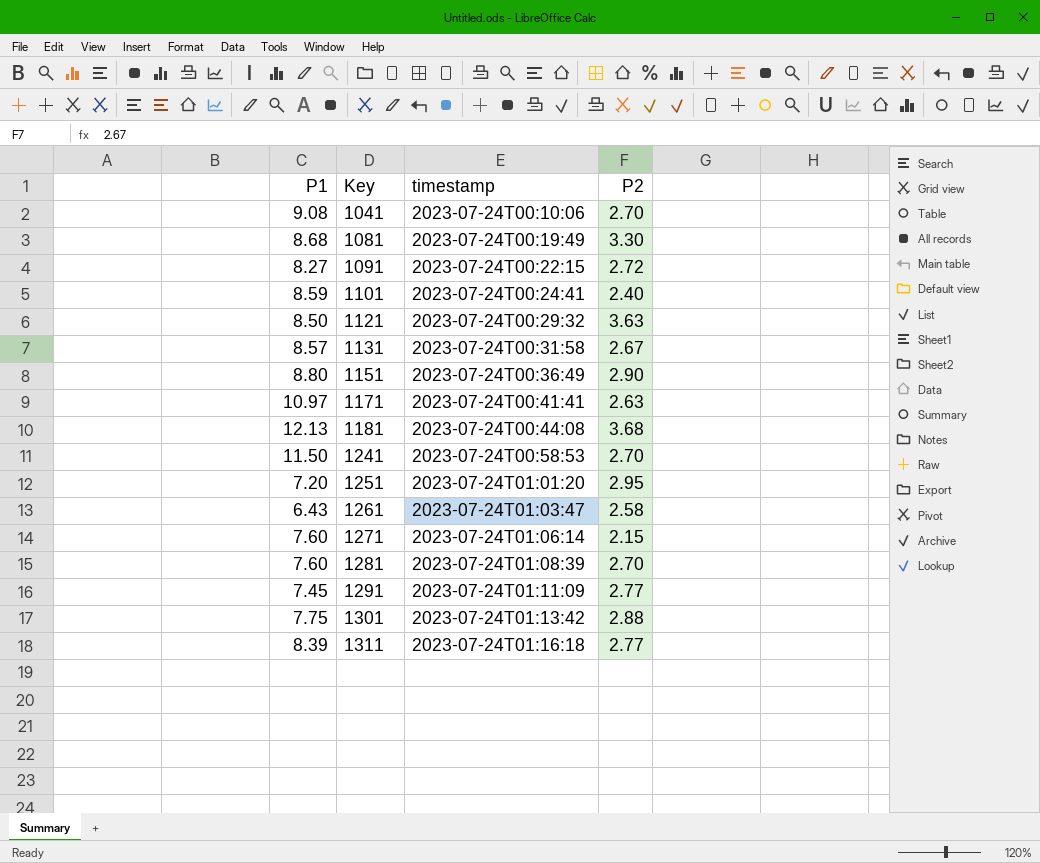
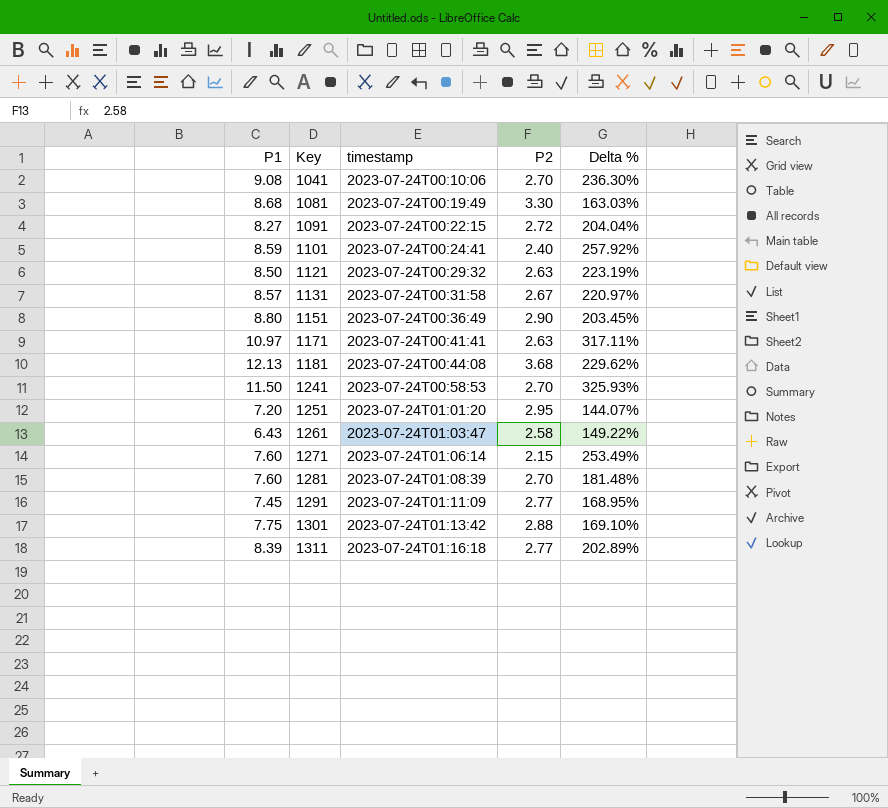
column Delta % | formula: none -> ([P1] - [P2]) / [P2]
1121 | P2: 3.63 -> 2.63

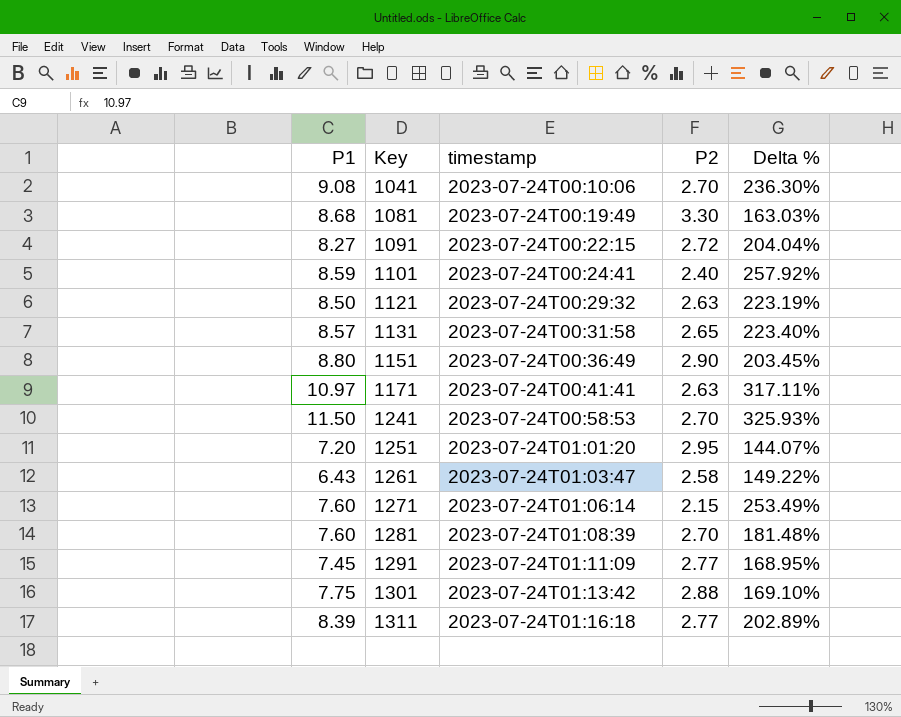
row 1181: 12.13 | 2023-07-24T00:44:08 | 3.68 | 229.62% -> none
1131 | P2: 2.67 -> 2.65
1131 | Delta %: 220.97% -> 223.40%

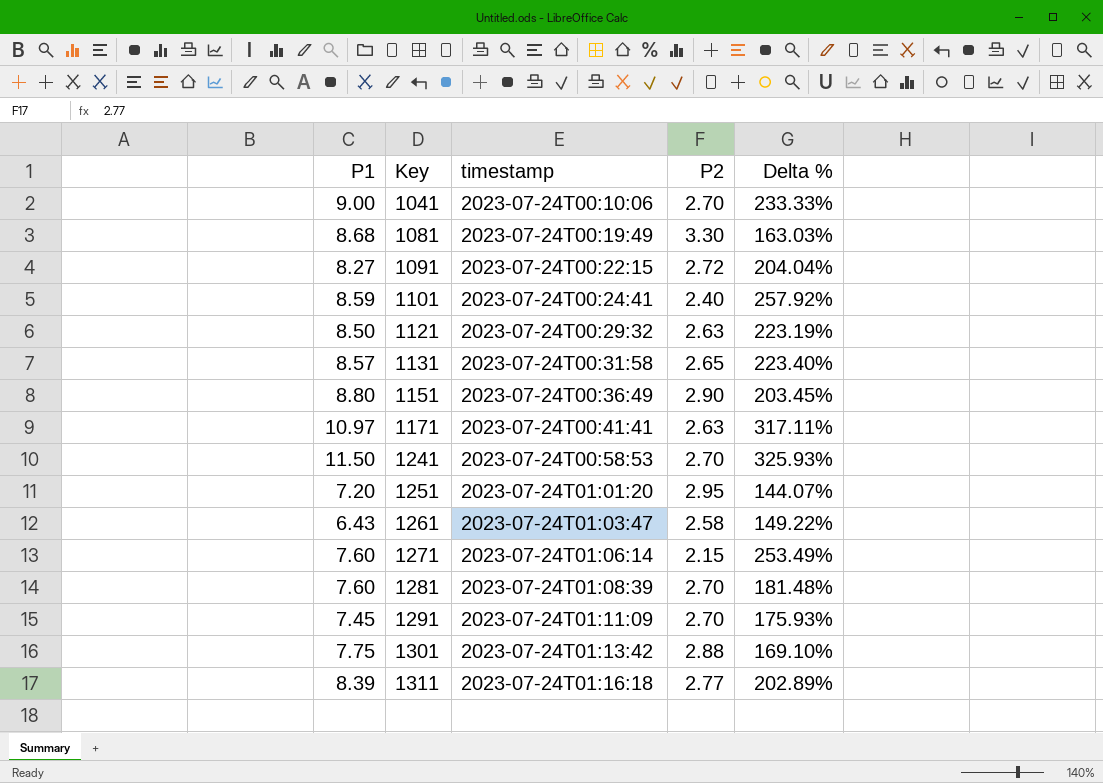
1041 | P1: 9.08 -> 9.00
1041 | Delta %: 236.30% -> 233.33%
1291 | P2: 2.77 -> 2.70
1291 | Delta %: 168.95% -> 175.93%

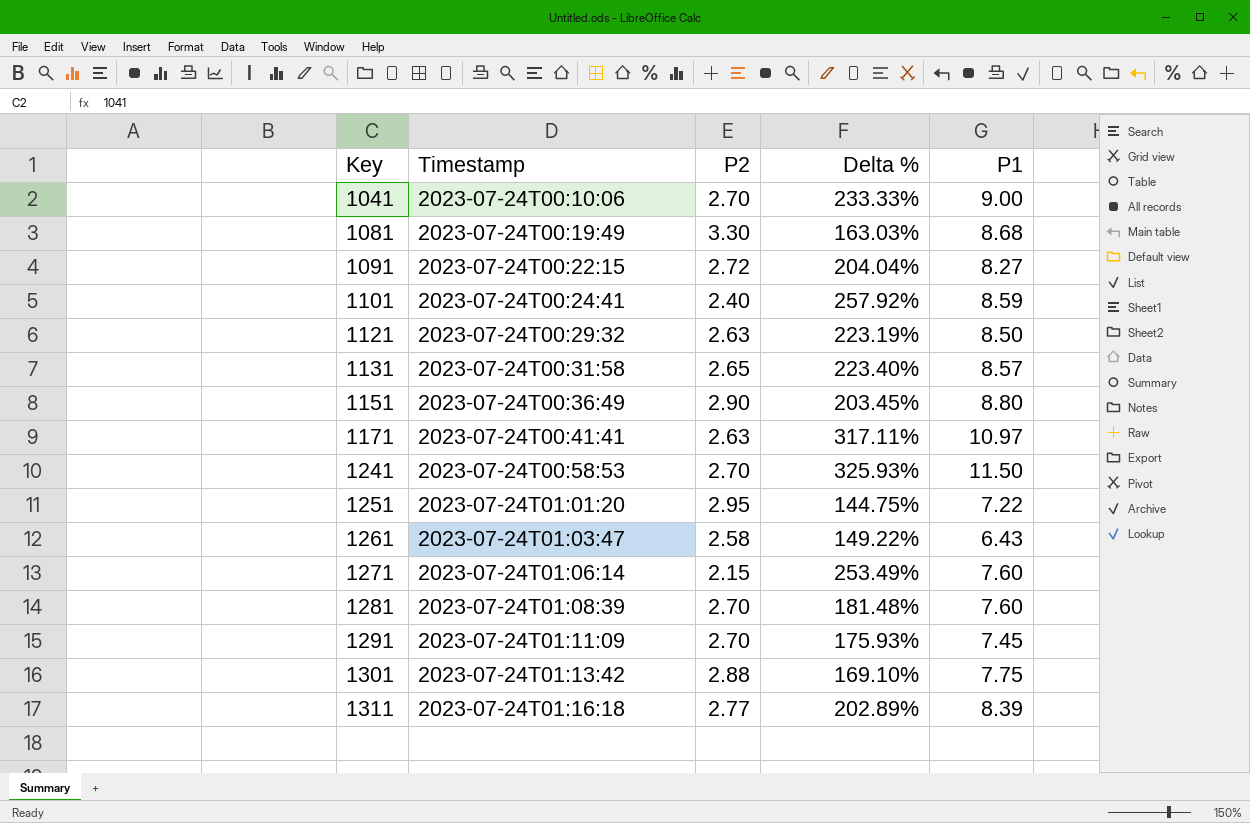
column name: timestamp -> Timestamp
column P1 | position: 1 -> 5
1251 | Delta %: 144.07% -> 144.75%
1251 | P1: 7.20 -> 7.22

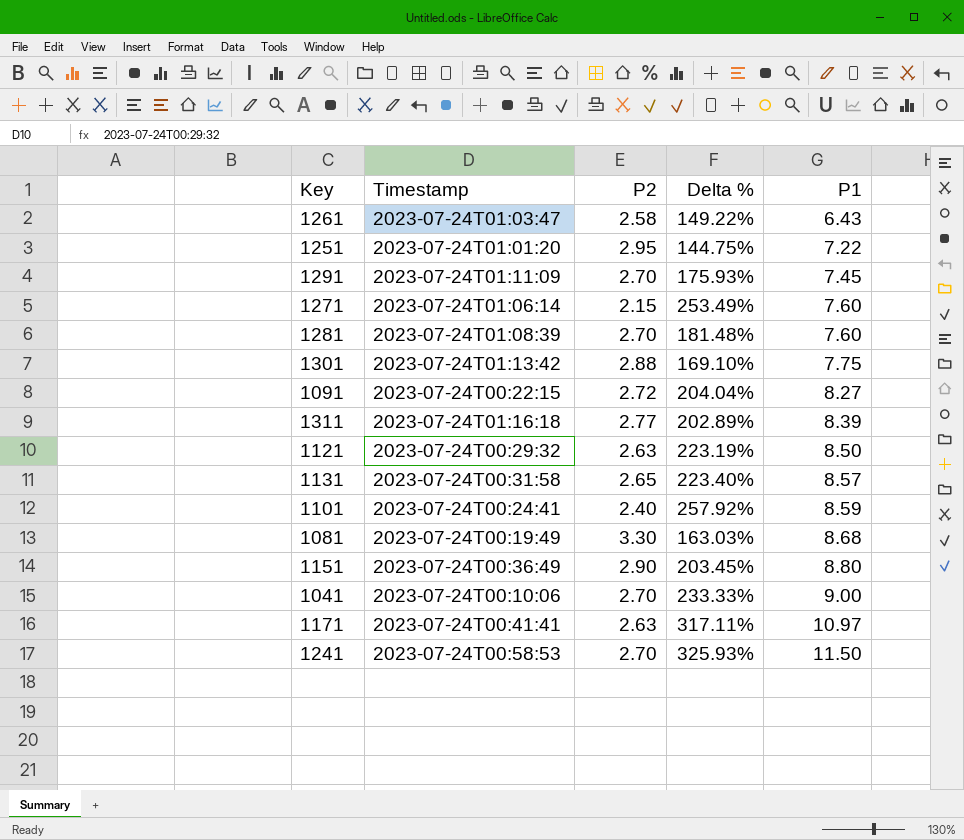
row order: Key ascending -> P1 ascending

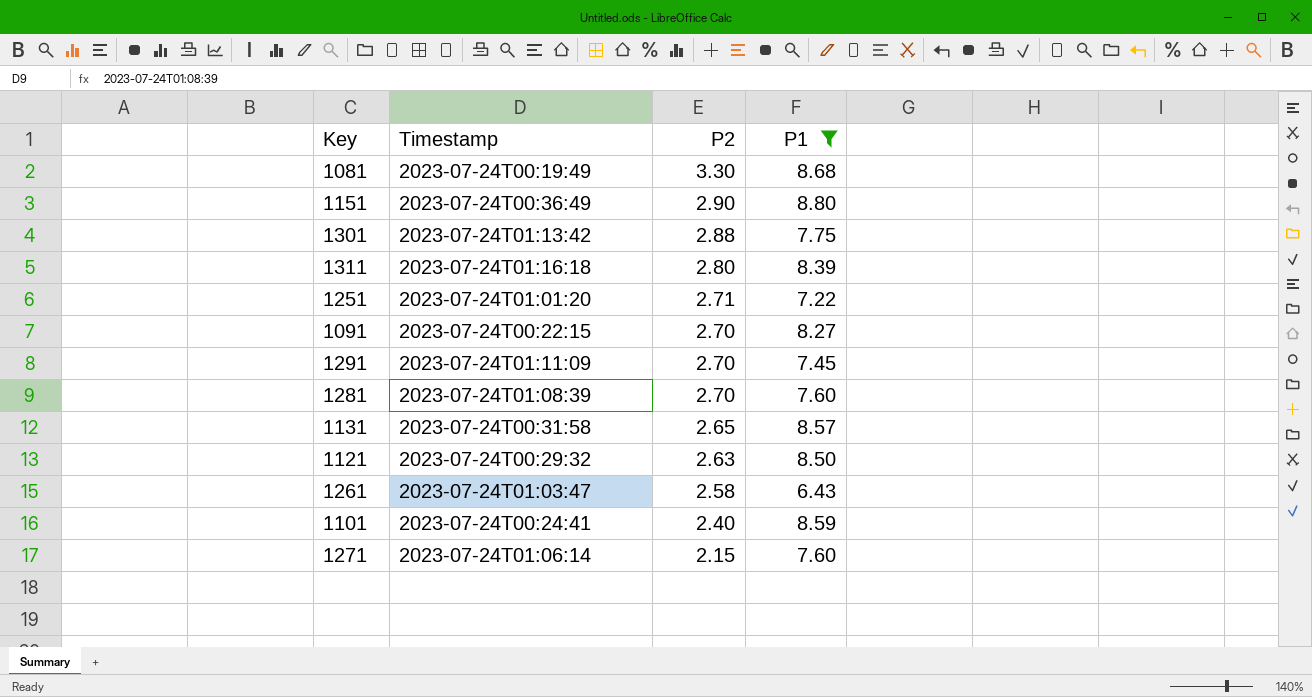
filter: none -> P1 <= 8.80
row order: P1 ascending -> P2 descending
column Delta % | formula: ([P1] - [P2]) / [P2] -> none
1311 | P2: 2.77 -> 2.80
1251 | P2: 2.95 -> 2.71
1091 | P2: 2.72 -> 2.70

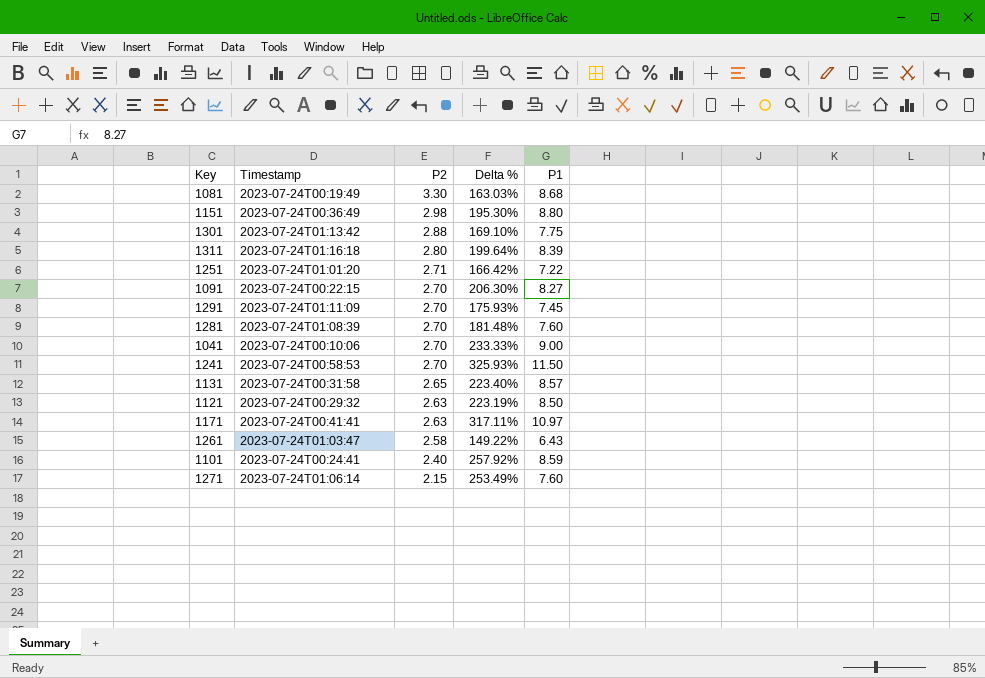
filter: P1 <= 8.80 -> none
column Delta % | formula: none -> ([P1] - [P2]) / [P2]
1151 | P2: 2.90 -> 2.98

